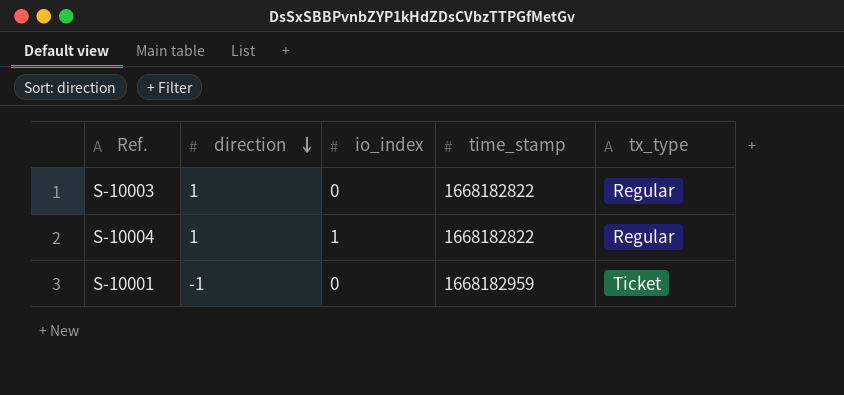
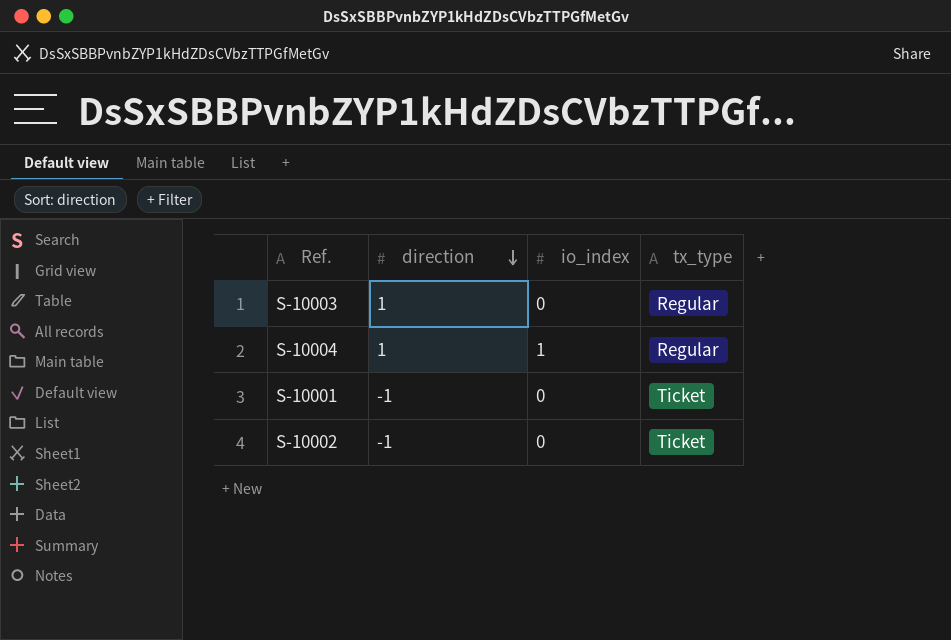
column time_stamp | position: 4 -> none
row S-10002: none -> -1 | 0 | Ticket

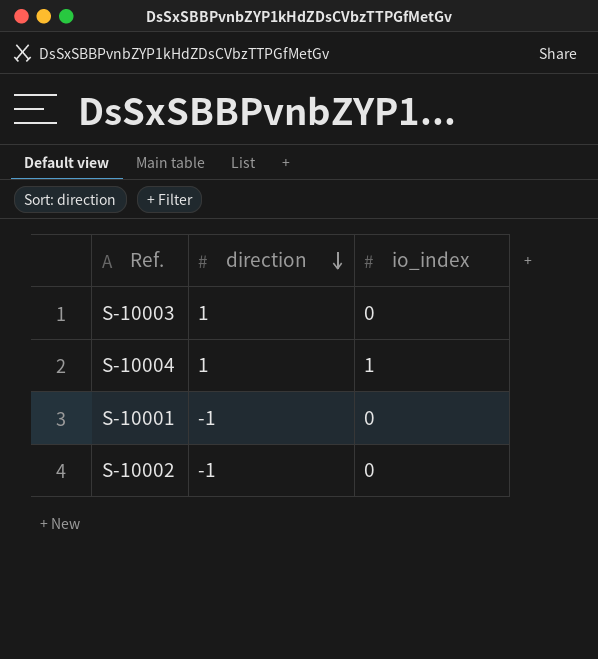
column tx_type | position: 4 -> none

